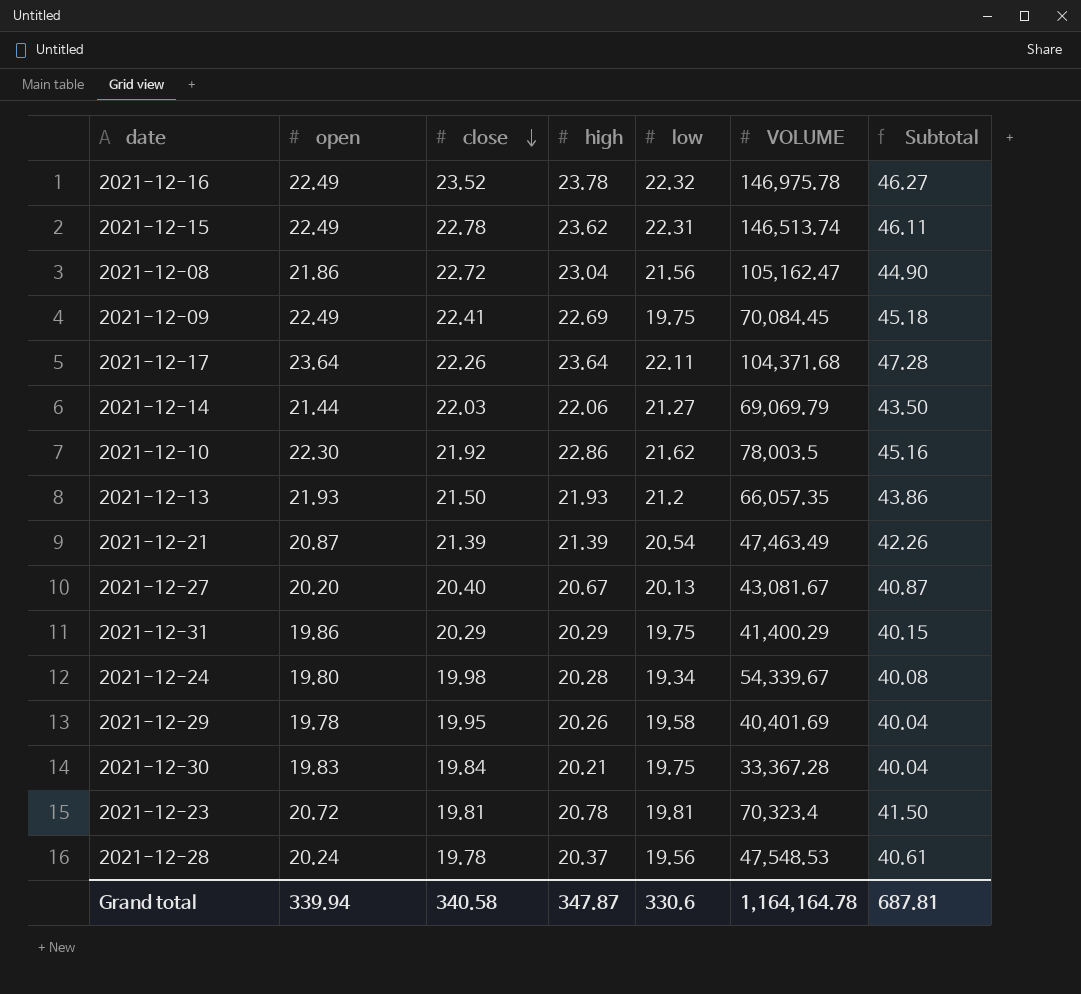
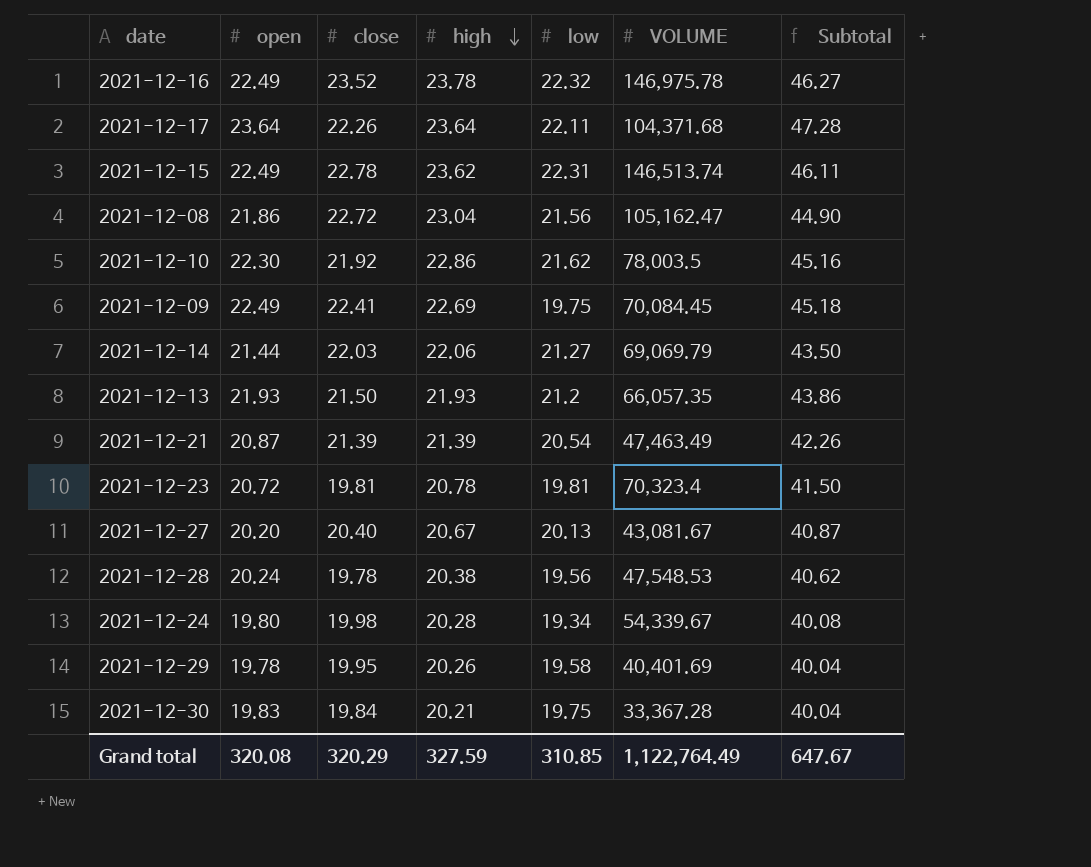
row order: close descending -> high descending
row 2021-12-31: 19.86 | 20.29 | 20.29 | 19.75 | 41,400.29 | 40.15 -> none
2021-12-28 | high: 20.37 -> 20.38
2021-12-28 | Subtotal: 40.61 -> 40.62
Grand total | open: 339.94 -> 320.08
Grand total | close: 340.58 -> 320.29
Grand total | high: 347.87 -> 327.59
Grand total | low: 330.6 -> 310.85
Grand total | VOLUME: 1,164,164.78 -> 1,122,764.49
Grand total | Subtotal: 687.81 -> 647.67

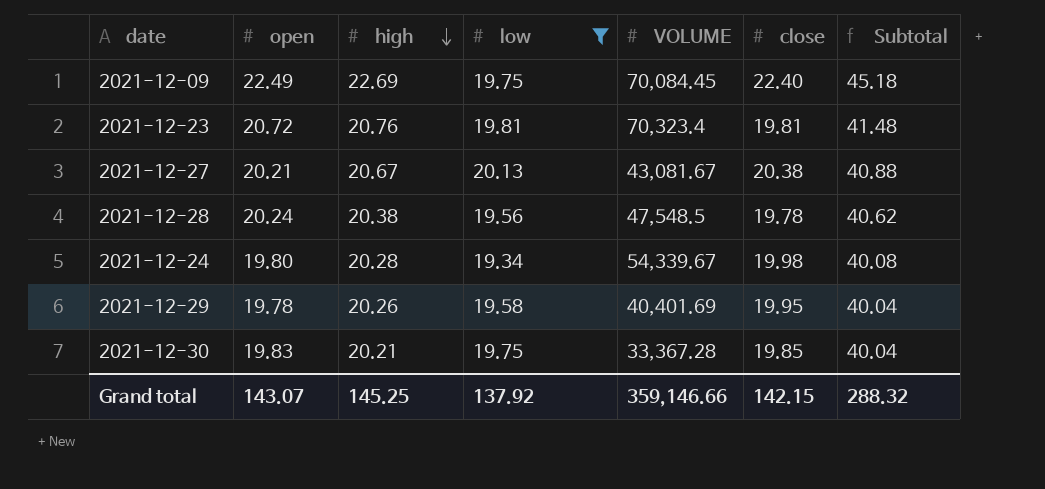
filter: none -> low <= 20.13
column close | position: 3 -> 6
2021-12-09 | close: 22.41 -> 22.40
2021-12-23 | high: 20.78 -> 20.76
2021-12-23 | Subtotal: 41.50 -> 41.48
2021-12-27 | open: 20.20 -> 20.21
2021-12-27 | close: 20.40 -> 20.38
2021-12-27 | Subtotal: 40.87 -> 40.88
2021-12-28 | VOLUME: 47,548.53 -> 47,548.5
2021-12-30 | close: 19.84 -> 19.85
Grand total | open: 320.08 -> 143.07
Grand total | high: 327.59 -> 145.25
Grand total | low: 310.85 -> 137.92
Grand total | VOLUME: 1,122,764.49 -> 359,146.66
Grand total | close: 320.29 -> 142.15
Grand total | Subtotal: 647.67 -> 288.32

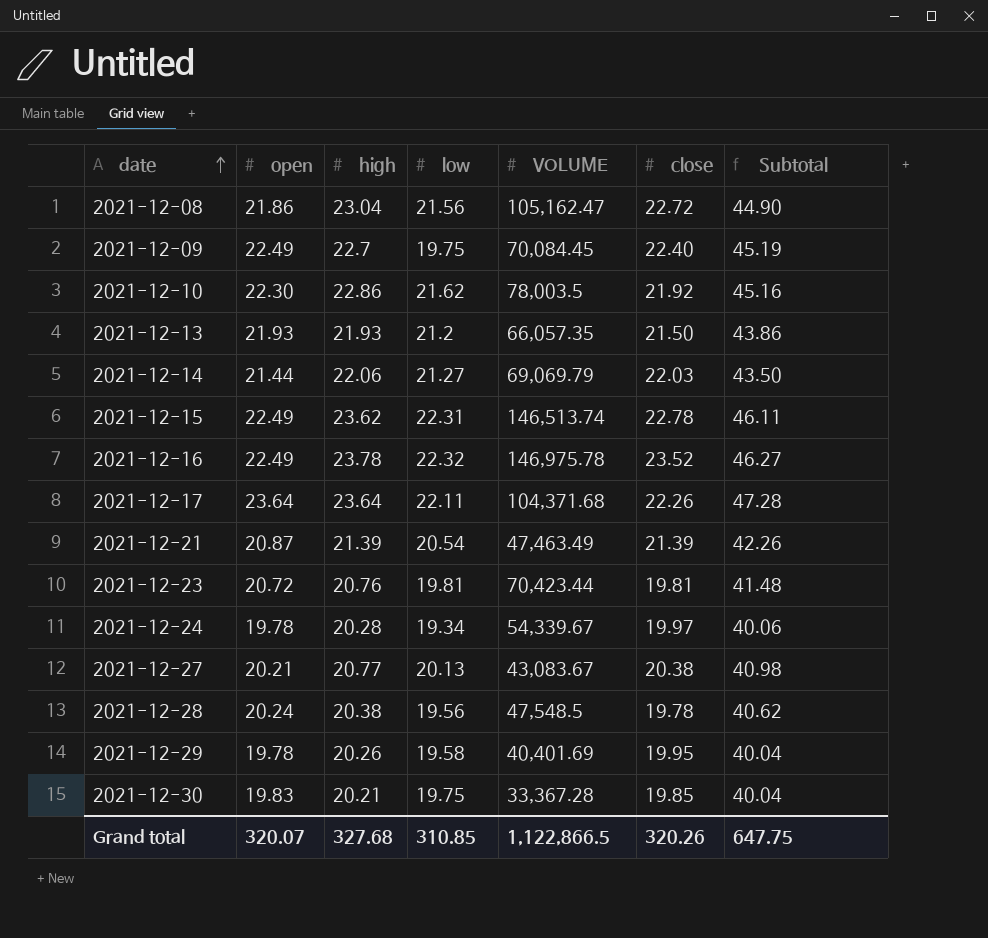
filter: low <= 20.13 -> none
row order: high descending -> date ascending
2021-12-09 | high: 22.69 -> 22.7
2021-12-09 | Subtotal: 45.18 -> 45.19
2021-12-23 | VOLUME: 70,323.4 -> 70,423.44
2021-12-24 | open: 19.80 -> 19.78
2021-12-24 | close: 19.98 -> 19.97
2021-12-24 | Subtotal: 40.08 -> 40.06
2021-12-27 | high: 20.67 -> 20.77
2021-12-27 | VOLUME: 43,081.67 -> 43,083.67
2021-12-27 | Subtotal: 40.88 -> 40.98
Grand total | open: 143.07 -> 320.07
Grand total | high: 145.25 -> 327.68
Grand total | low: 137.92 -> 310.85
Grand total | VOLUME: 359,146.66 -> 1,122,866.5
Grand total | close: 142.15 -> 320.26
Grand total | Subtotal: 288.32 -> 647.75

